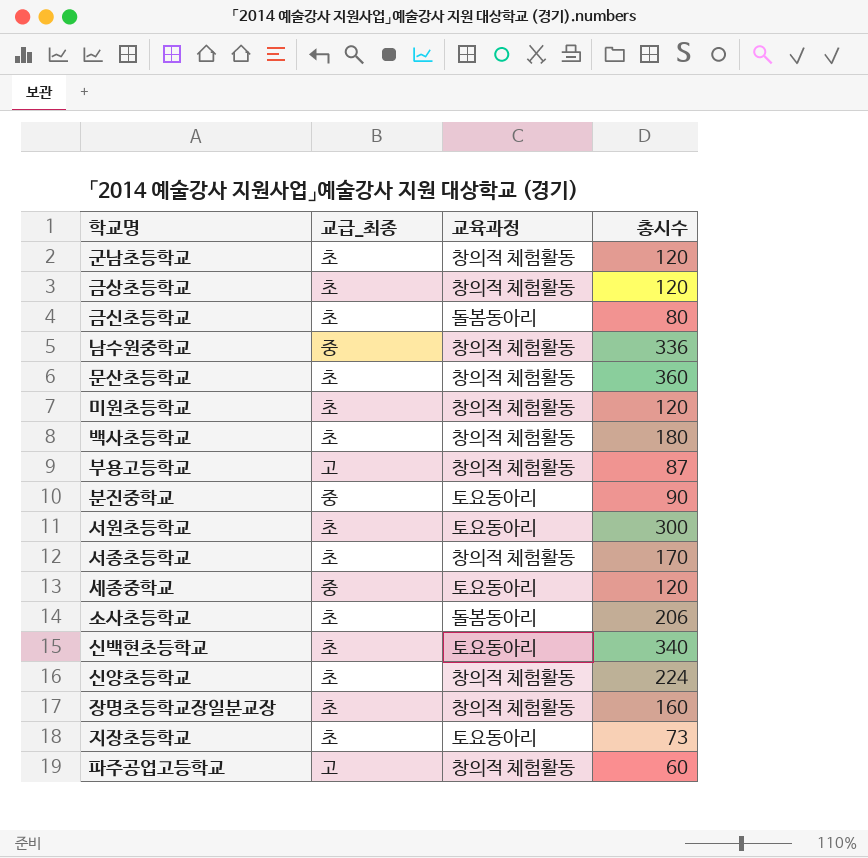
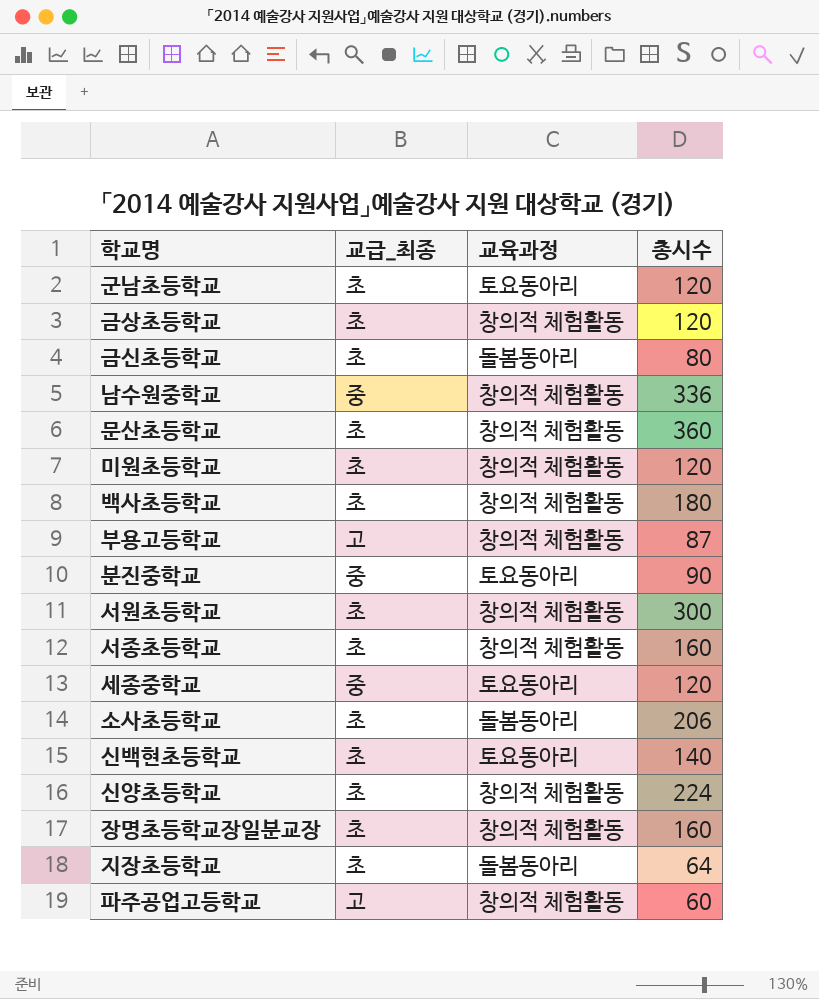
군남초등학교 | 교육과정: 창의적 체험활동 -> 토요동아리
서원초등학교 | 교육과정: 토요동아리 -> 창의적 체험활동
서종초등학교 | 총시수: 170 -> 160
신백현초등학교 | 총시수: 340 -> 140
지장초등학교 | 교육과정: 토요동아리 -> 돌봄동아리
지장초등학교 | 총시수: 73 -> 64

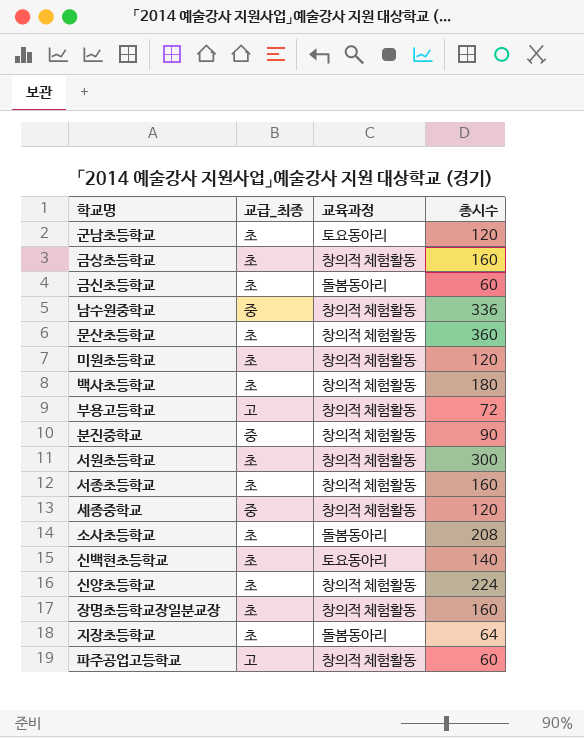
금상초등학교 | 총시수: 120 -> 160
금신초등학교 | 총시수: 80 -> 60
부용고등학교 | 총시수: 87 -> 72
분진중학교 | 교육과정: 토요동아리 -> 창의적 체험활동
세종중학교 | 교육과정: 토요동아리 -> 창의적 체험활동
소사초등학교 | 총시수: 206 -> 208

